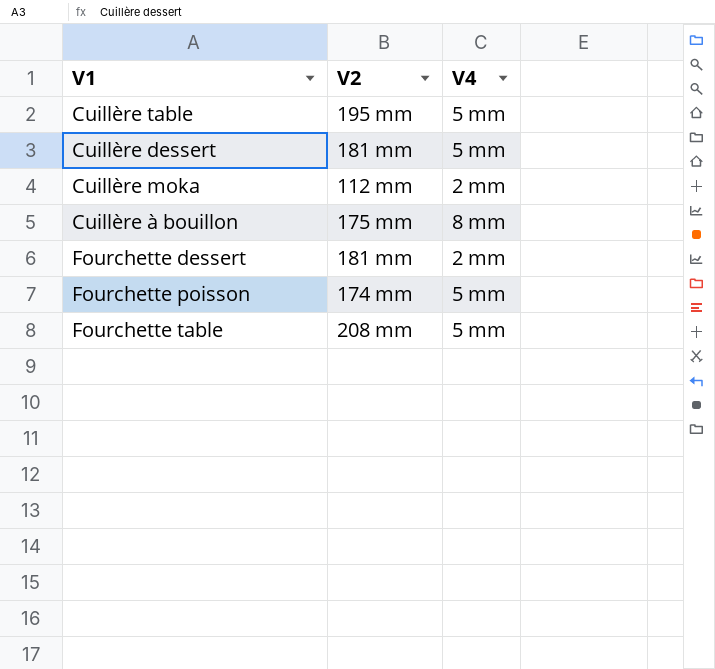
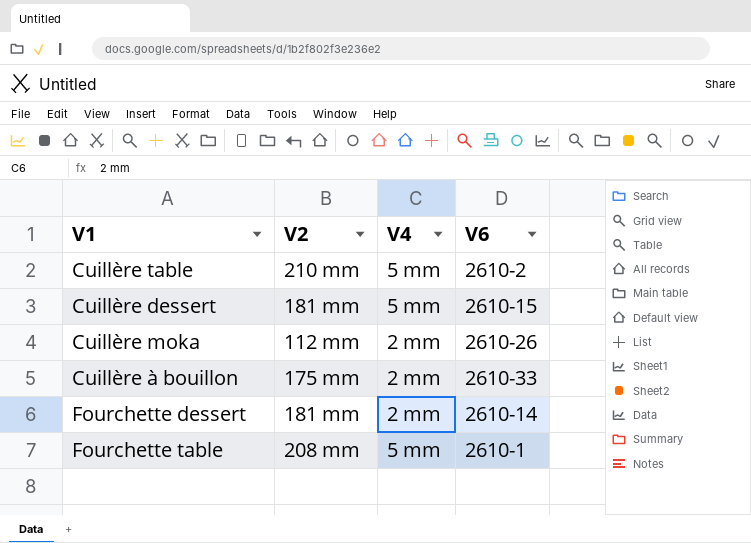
column V6 | position: none -> 4
row Fourchette poisson: 174 mm | 5 mm -> none
Cuillère table | V2: 195 mm -> 210 mm
Cuillère à bouillon | V4: 8 mm -> 2 mm

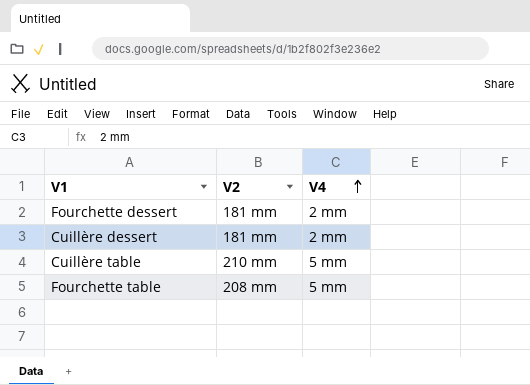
row order: none -> V4 ascending
column V6 | position: 4 -> none
row Cuillère moka: 112 mm | 2 mm | 2610-26 -> none
row Cuillère à bouillon: 175 mm | 2 mm | 2610-33 -> none
Cuillère dessert | V4: 5 mm -> 2 mm

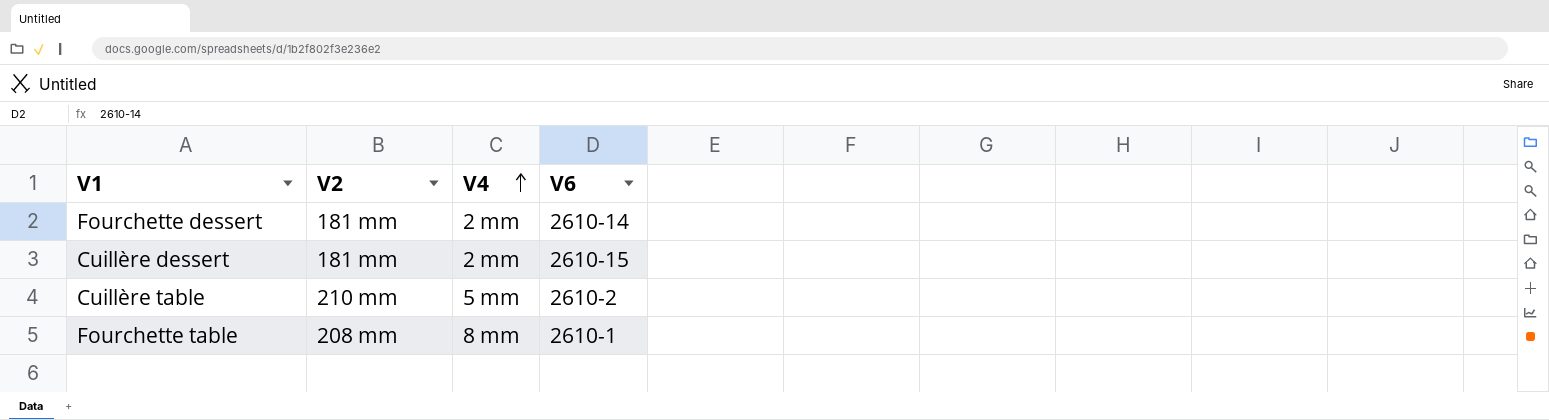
column V6 | position: none -> 4
Fourchette table | V4: 5 mm -> 8 mm

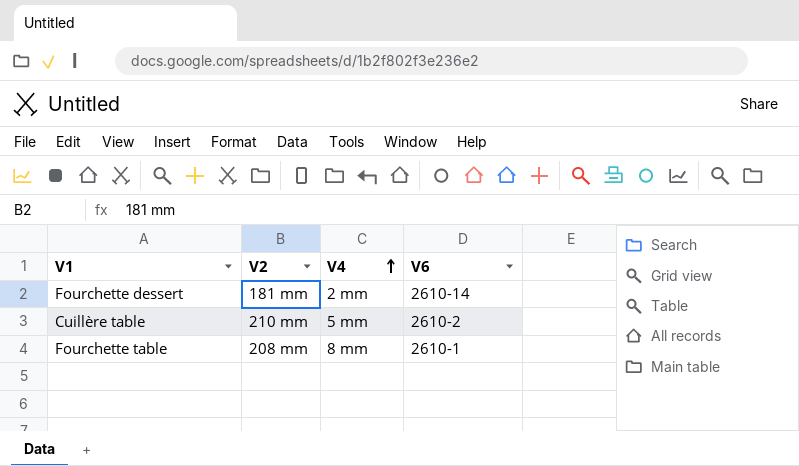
row Cuillère dessert: 181 mm | 2 mm | 2610-15 -> none

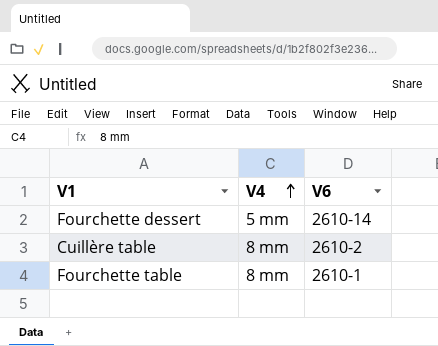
column V2 | position: 2 -> none
Fourchette dessert | V4: 2 mm -> 5 mm
Cuillère table | V4: 5 mm -> 8 mm

